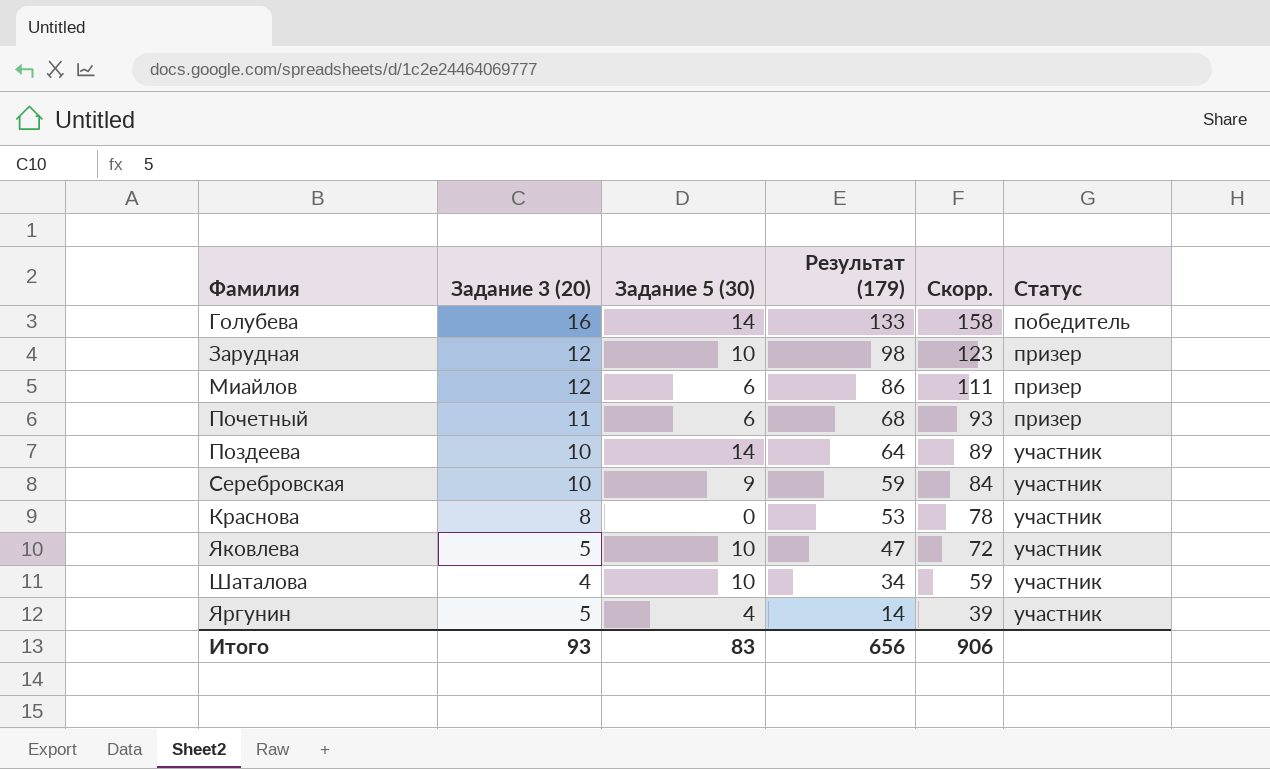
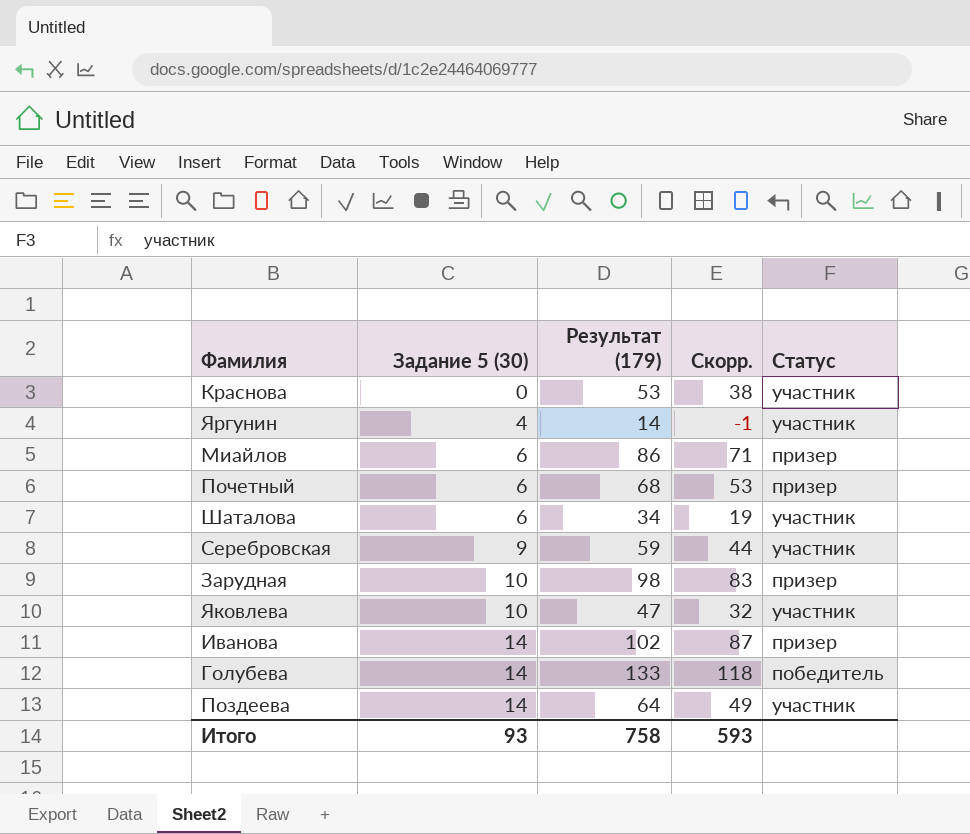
row order: Результат (179) descending -> Задание 5 (30) ascending
column Задание 3 (20) | position: 2 -> none
column Скорр. | formula: [Результат (179)] + 25 -> [Результат (179)] - 15
Шаталова | Задание 5 (30): 10 -> 6
row Иванова: none -> 14 | 102 | 87 | призер
Итого | Задание 5 (30): 83 -> 93
Итого | Результат (179): 656 -> 758
Итого | Скорр.: 906 -> 593

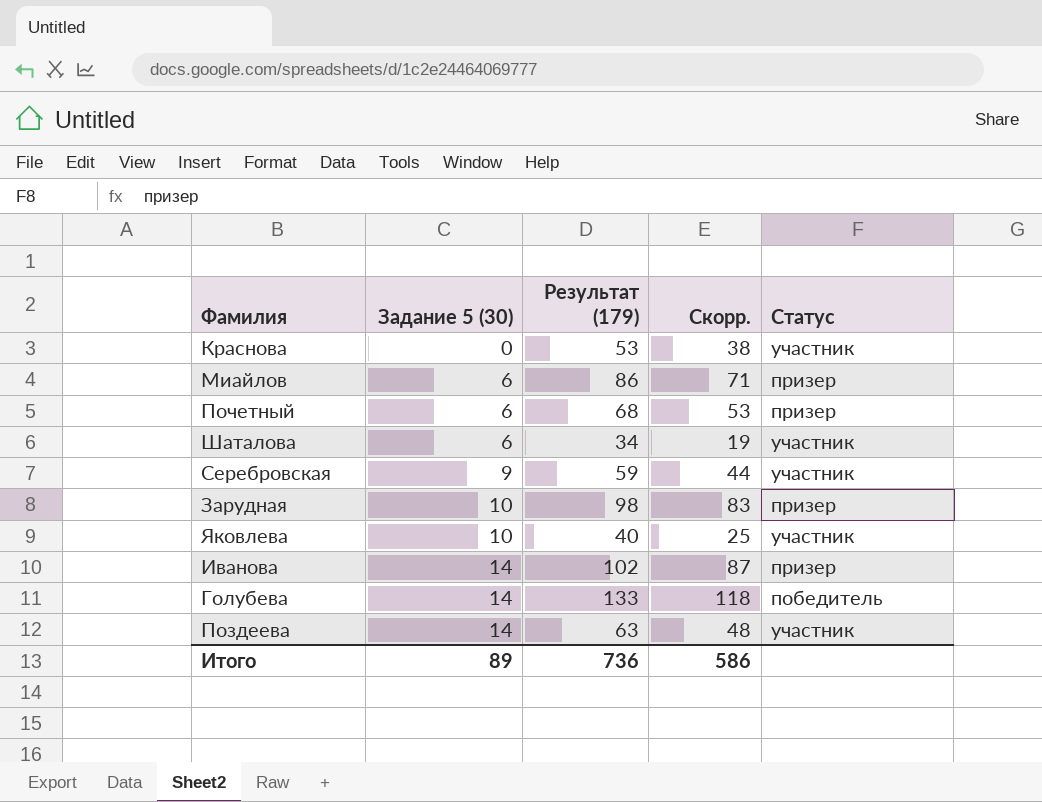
row Яргунин: 4 | 14 | -1 | участник -> none
Яковлева | Результат (179): 47 -> 40
Яковлева | Скорр.: 32 -> 25
Поздеева | Результат (179): 64 -> 63
Поздеева | Скорр.: 49 -> 48
Итого | Задание 5 (30): 93 -> 89
Итого | Результат (179): 758 -> 736
Итого | Скорр.: 593 -> 586

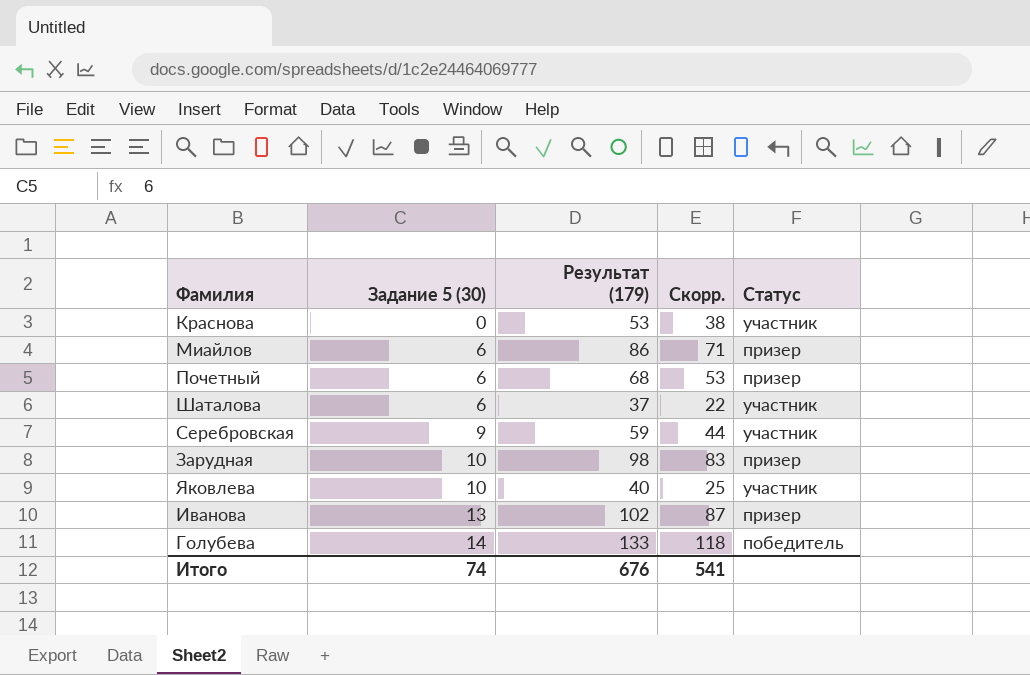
row Поздеева: 14 | 63 | 48 | участник -> none
Шаталова | Результат (179): 34 -> 37
Шаталова | Скорр.: 19 -> 22
Иванова | Задание 5 (30): 14 -> 13
Итого | Задание 5 (30): 89 -> 74
Итого | Результат (179): 736 -> 676
Итого | Скорр.: 586 -> 541

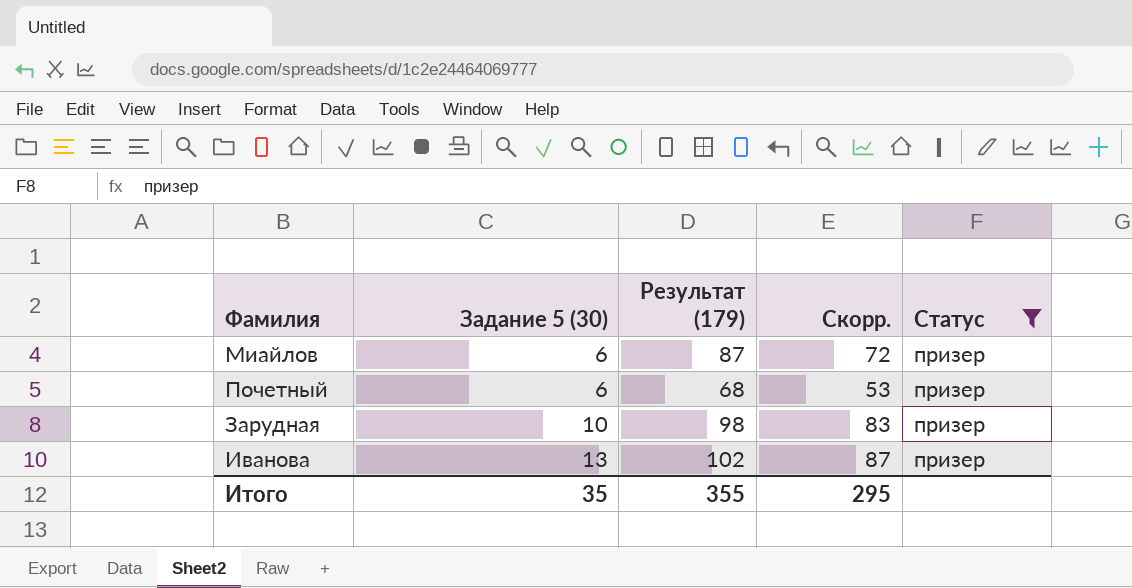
filter: none -> Статус = призер
Миайлов | Результат (179): 86 -> 87
Миайлов | Скорр.: 71 -> 72
Итого | Задание 5 (30): 74 -> 35
Итого | Результат (179): 676 -> 355
Итого | Скорр.: 541 -> 295

